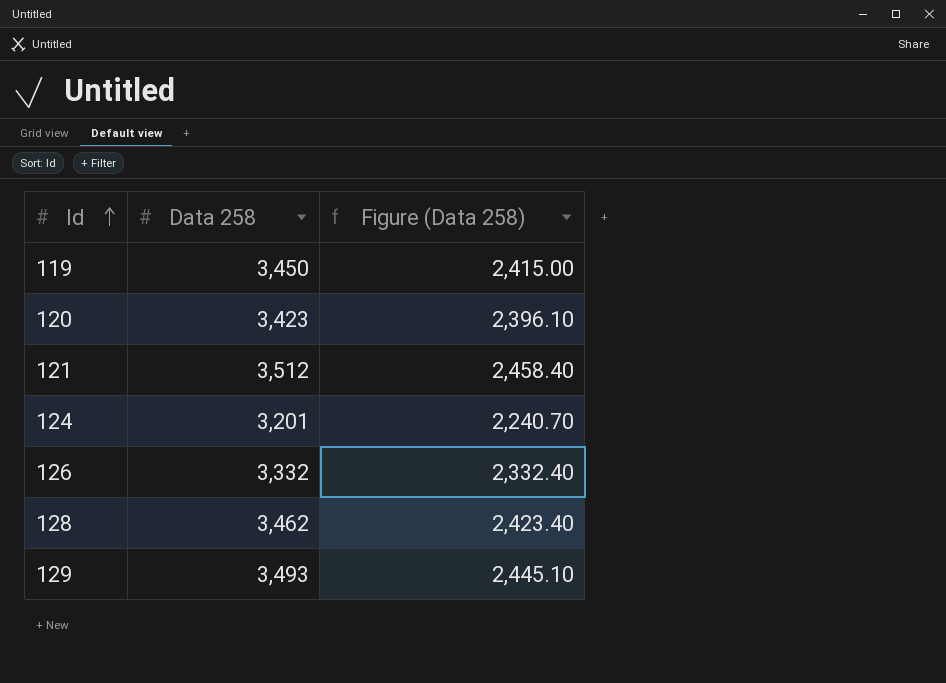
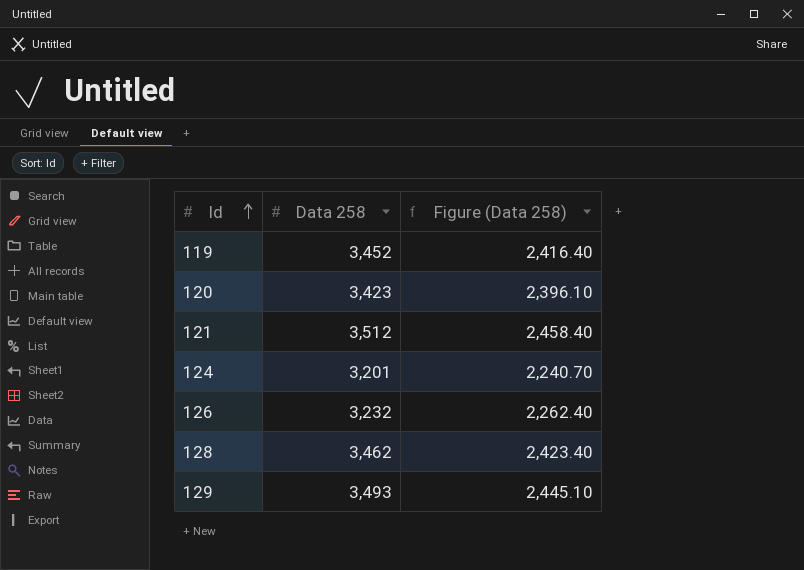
119 | Data 258: 3,450 -> 3,452
119 | Figure (Data 258): 2,415.00 -> 2,416.40
126 | Data 258: 3,332 -> 3,232
126 | Figure (Data 258): 2,332.40 -> 2,262.40

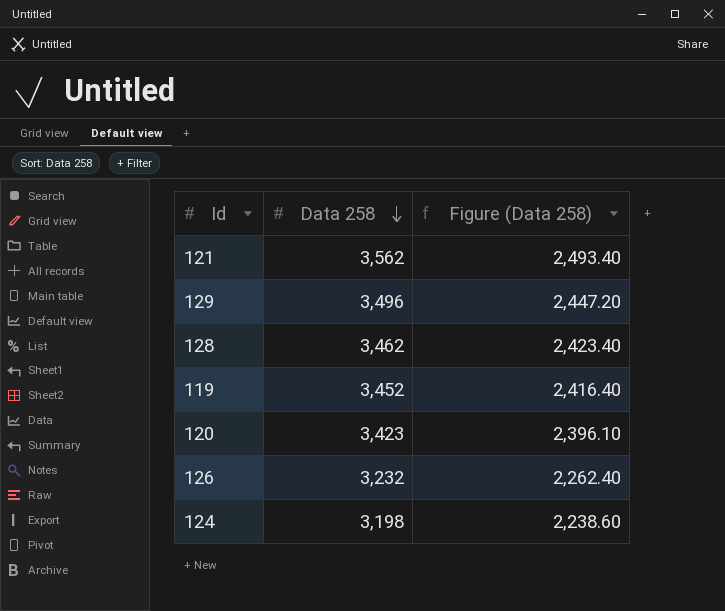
row order: Id ascending -> Data 258 descending
121 | Data 258: 3,512 -> 3,562
121 | Figure (Data 258): 2,458.40 -> 2,493.40
129 | Data 258: 3,493 -> 3,496
129 | Figure (Data 258): 2,445.10 -> 2,447.20
124 | Data 258: 3,201 -> 3,198
124 | Figure (Data 258): 2,240.70 -> 2,238.60

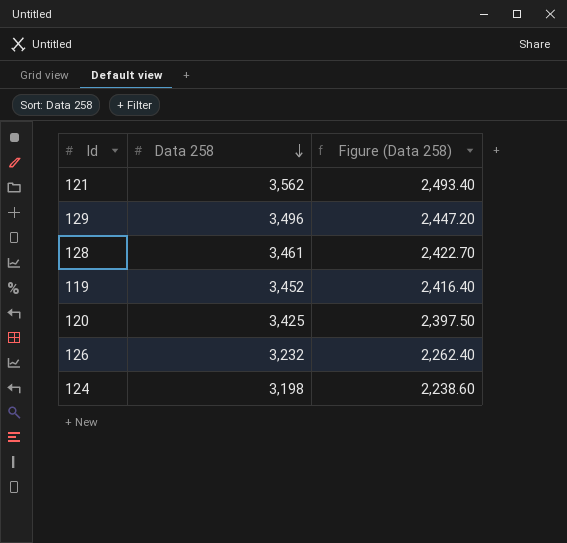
128 | Data 258: 3,462 -> 3,461
128 | Figure (Data 258): 2,423.40 -> 2,422.70
120 | Data 258: 3,423 -> 3,425
120 | Figure (Data 258): 2,396.10 -> 2,397.50

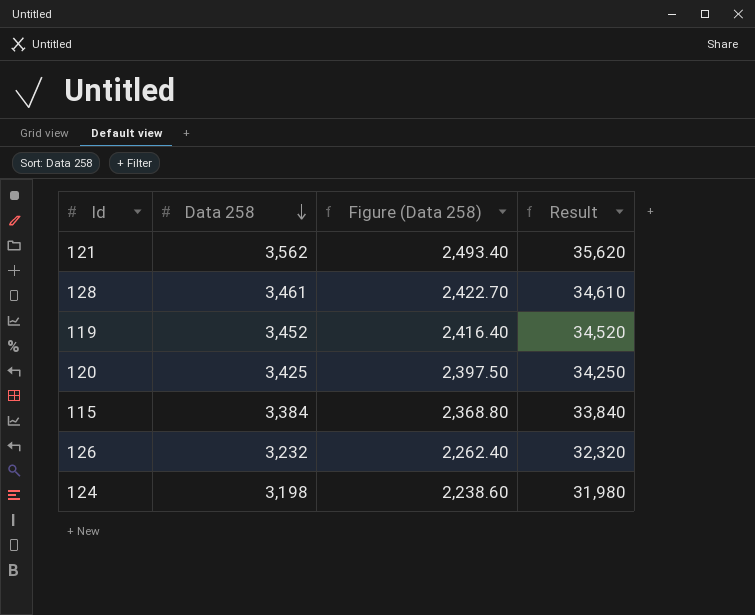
column Result | formula: none -> [Data 258] * 10
row 129: 3,496 | 2,447.20 -> none
row 115: none -> 3,384 | 2,368.80 | 33,840

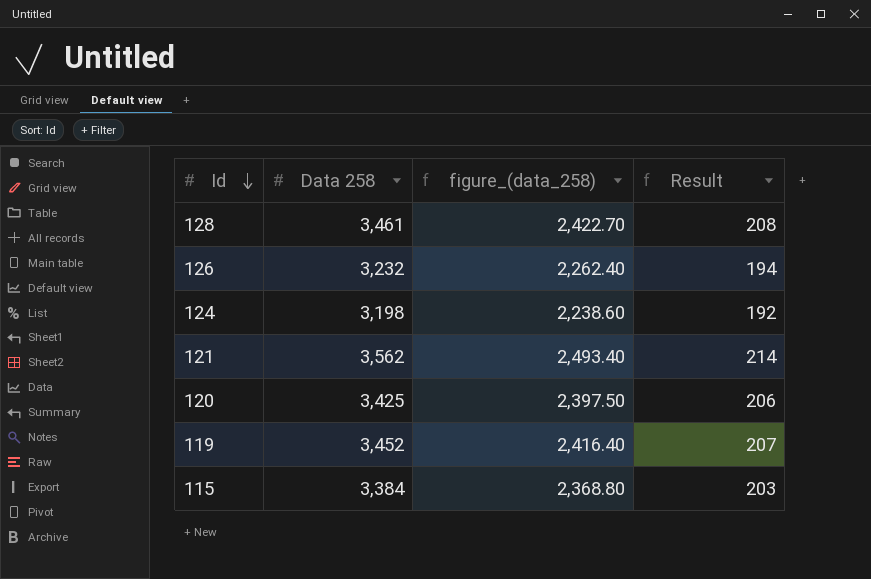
row order: Data 258 descending -> Id descending
column name: Figure (Data 258) -> figure_(data_258)
column Result | formula: [Data 258] * 10 -> [Data 258] * 0.06

